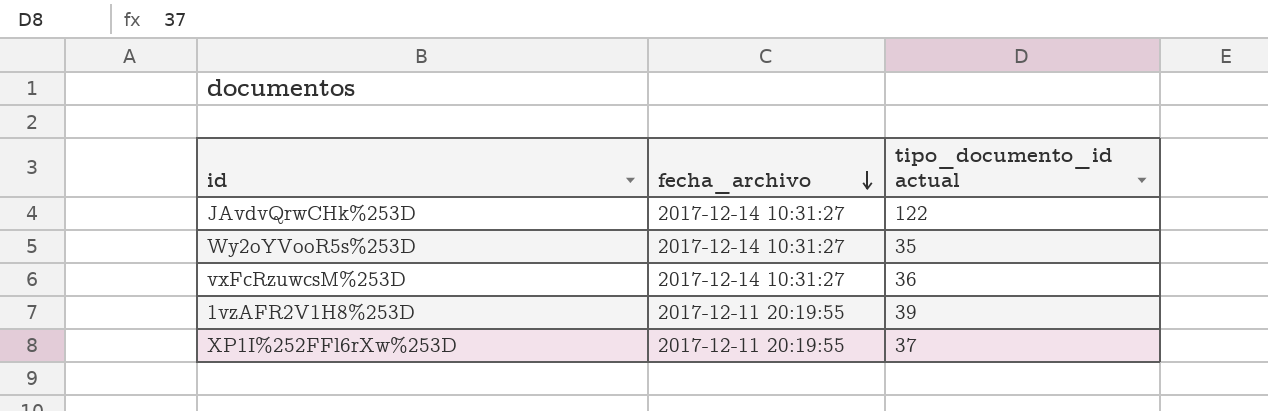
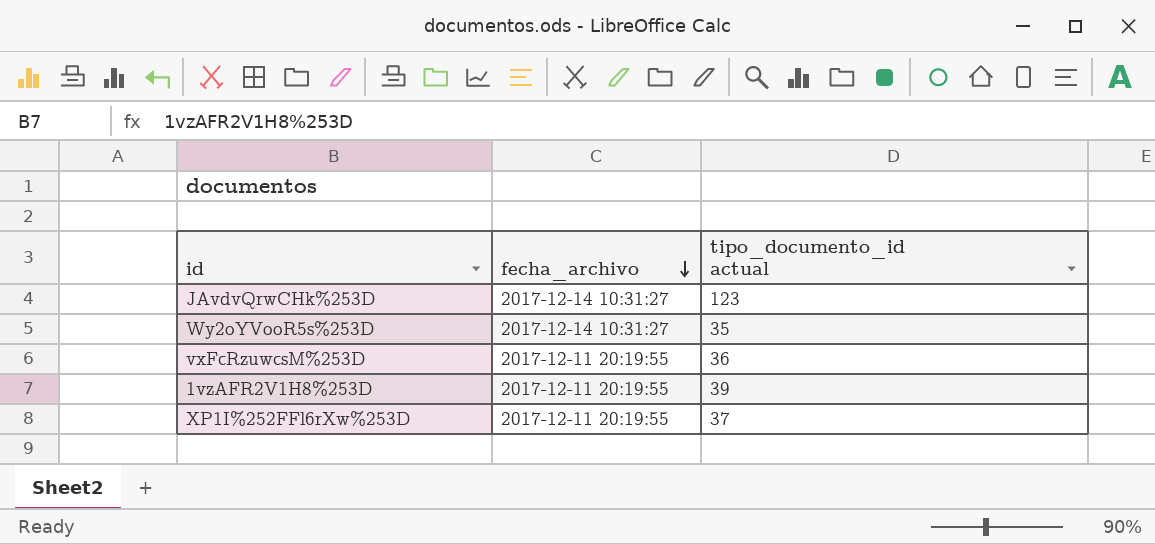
JAvdvQrwCHk%253D | tipo_documento_id actual: 122 -> 123
vxFcRzuwcsM%253D | fecha_archivo: 2017-12-14 10:31:27 -> 2017-12-11 20:19:55

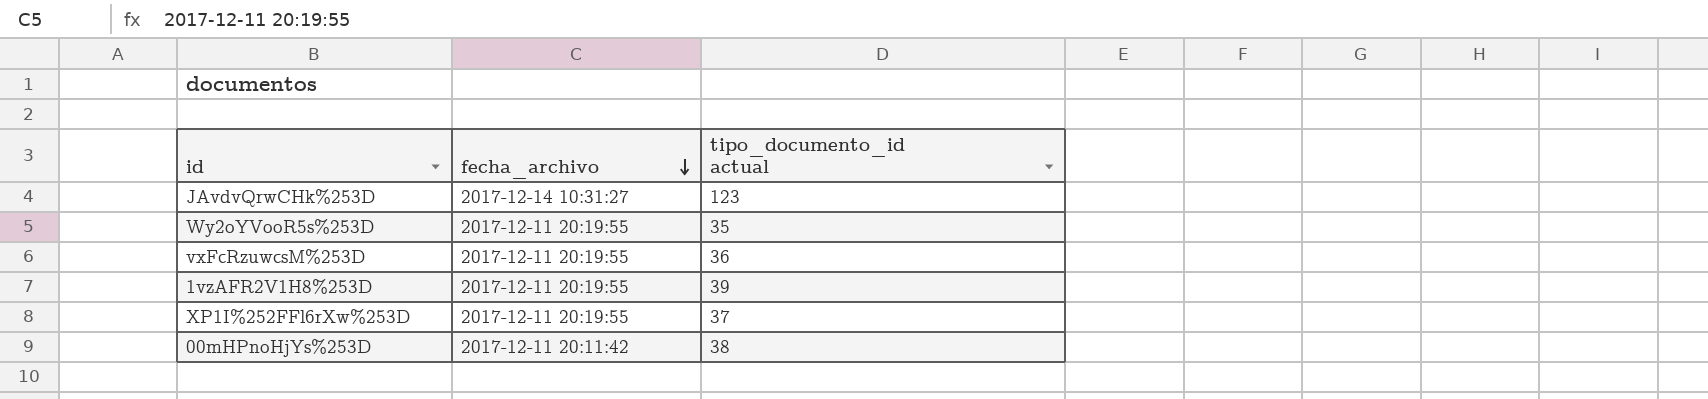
Wy2oYVooR5s%253D | fecha_archivo: 2017-12-14 10:31:27 -> 2017-12-11 20:19:55
row 00mHPnoHjYs%253D: none -> 2017-12-11 20:11:42 | 38

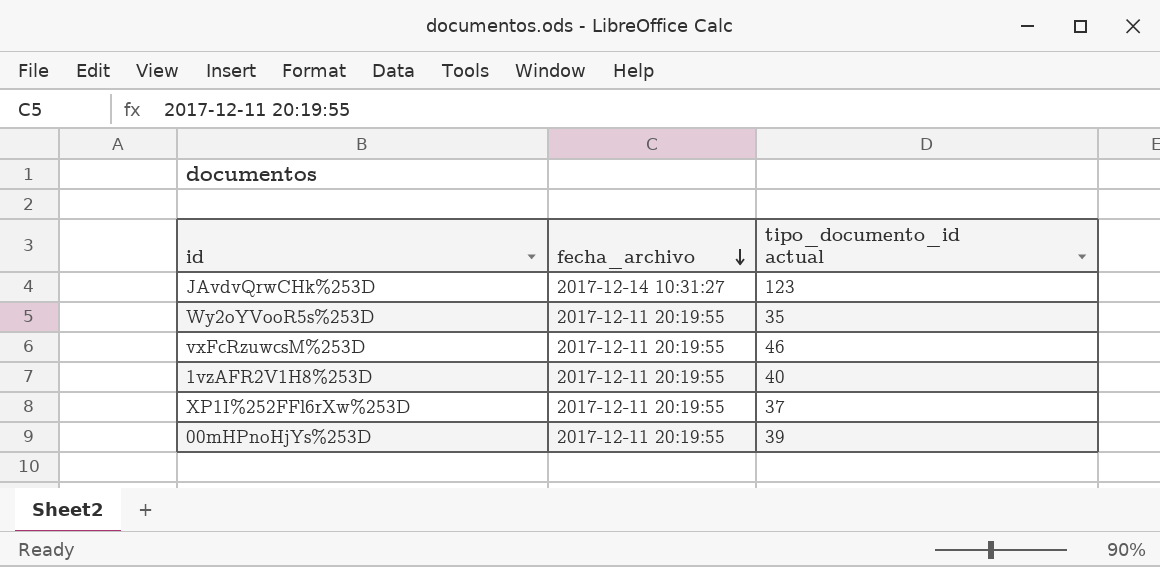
vxFcRzuwcsM%253D | tipo_documento_id actual: 36 -> 46
1vzAFR2V1H8%253D | tipo_documento_id actual: 39 -> 40
00mHPnoHjYs%253D | fecha_archivo: 2017-12-11 20:11:42 -> 2017-12-11 20:19:55
00mHPnoHjYs%253D | tipo_documento_id actual: 38 -> 39

